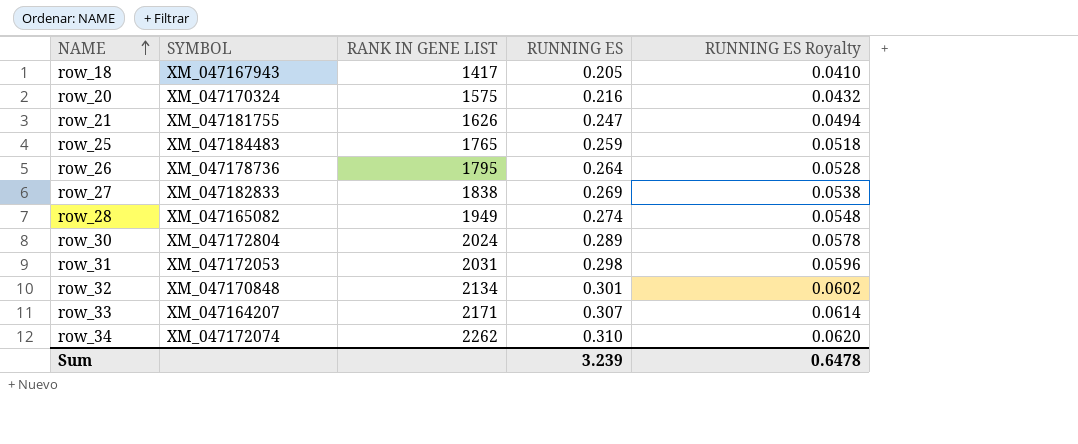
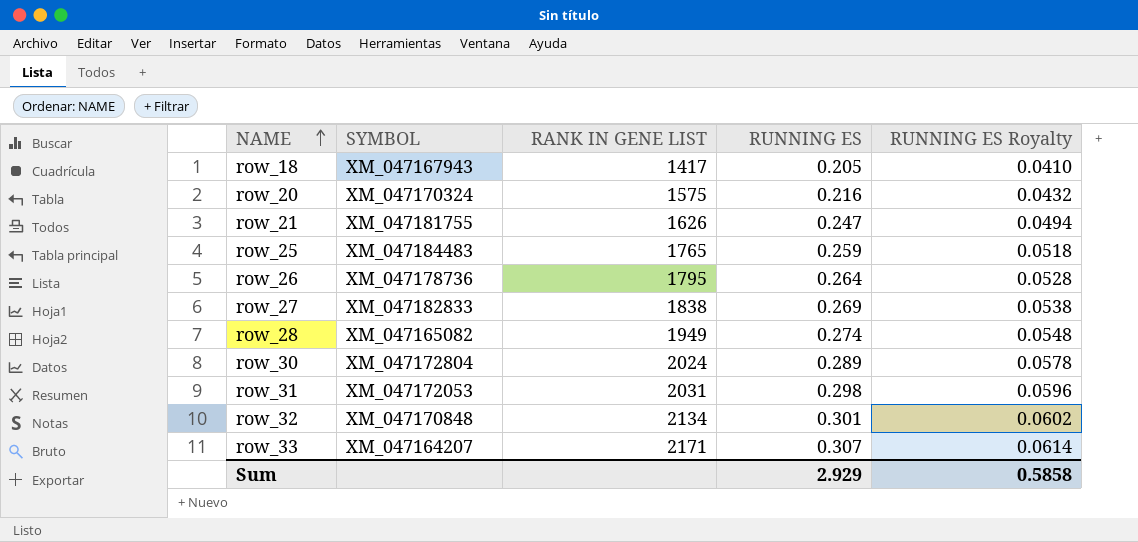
row row_34: XM_047172074 | 2262 | 0.310 | 0.0620 -> none
Sum | RUNNING ES: 3.239 -> 2.929
Sum | RUNNING ES Royalty: 0.6478 -> 0.5858

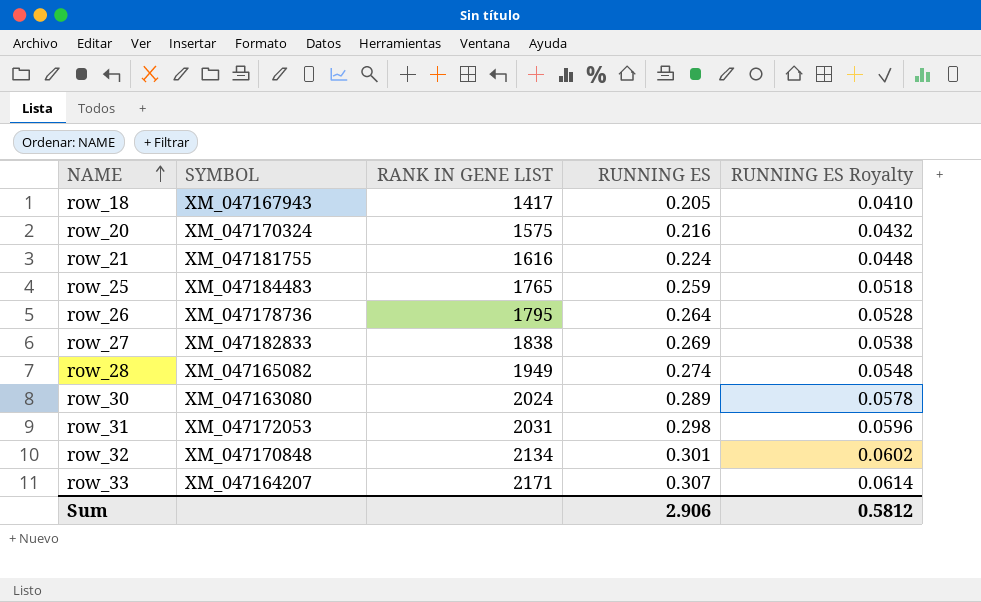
row_21 | RANK IN GENE LIST: 1626 -> 1616
row_21 | RUNNING ES: 0.247 -> 0.224
row_21 | RUNNING ES Royalty: 0.0494 -> 0.0448
row_30 | SYMBOL: XM_047172804 -> XM_047163080
Sum | RUNNING ES: 2.929 -> 2.906
Sum | RUNNING ES Royalty: 0.5858 -> 0.5812

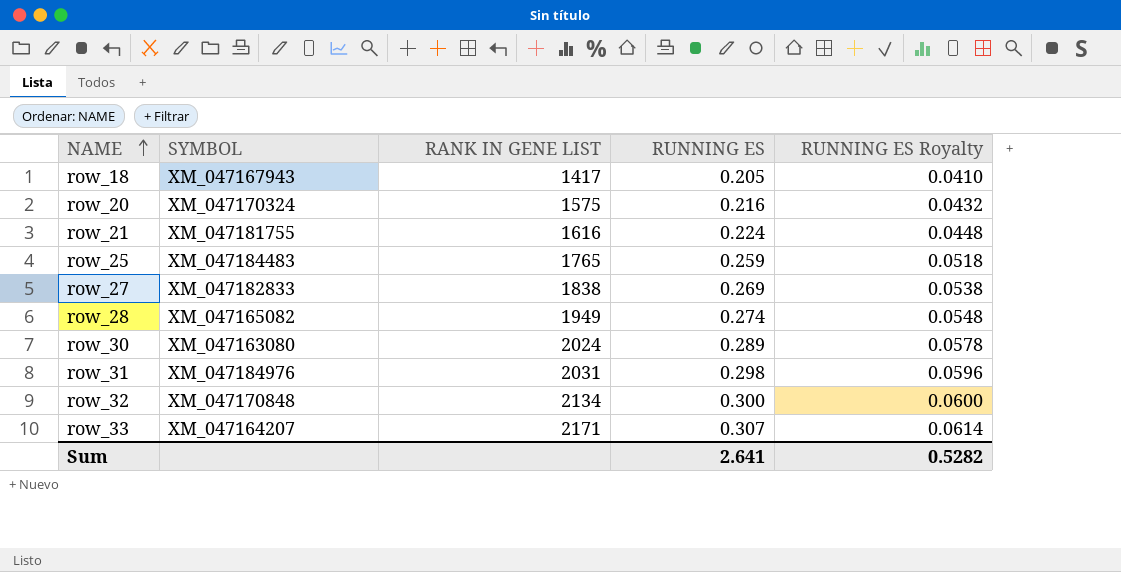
row row_26: XM_047178736 | 1795 | 0.264 | 0.0528 -> none
row_31 | SYMBOL: XM_047172053 -> XM_047184976
row_32 | RUNNING ES: 0.301 -> 0.300
row_32 | RUNNING ES Royalty: 0.0602 -> 0.0600
Sum | RUNNING ES: 2.906 -> 2.641
Sum | RUNNING ES Royalty: 0.5812 -> 0.5282

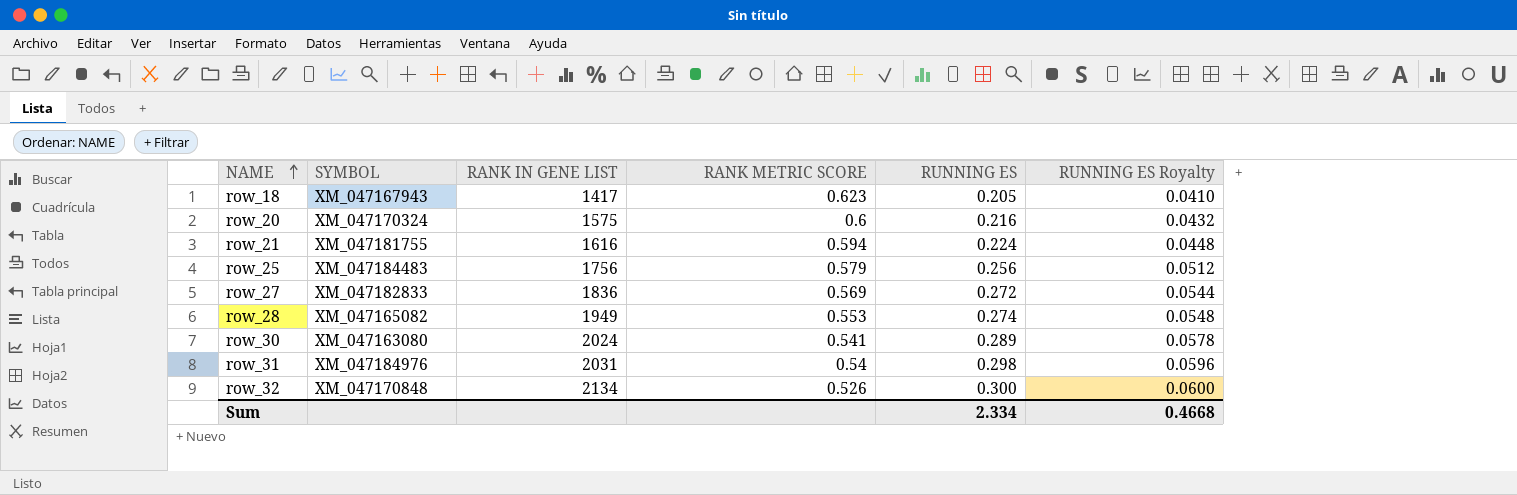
column RANK METRIC SCORE | position: none -> 4
row row_33: XM_047164207 | 2171 | 0.307 | 0.0614 -> none
row_25 | RANK IN GENE LIST: 1765 -> 1756
row_25 | RUNNING ES: 0.259 -> 0.256
row_25 | RUNNING ES Royalty: 0.0518 -> 0.0512
row_27 | RANK IN GENE LIST: 1838 -> 1836
row_27 | RUNNING ES: 0.269 -> 0.272
row_27 | RUNNING ES Royalty: 0.0538 -> 0.0544
Sum | RUNNING ES: 2.641 -> 2.334
Sum | RUNNING ES Royalty: 0.5282 -> 0.4668

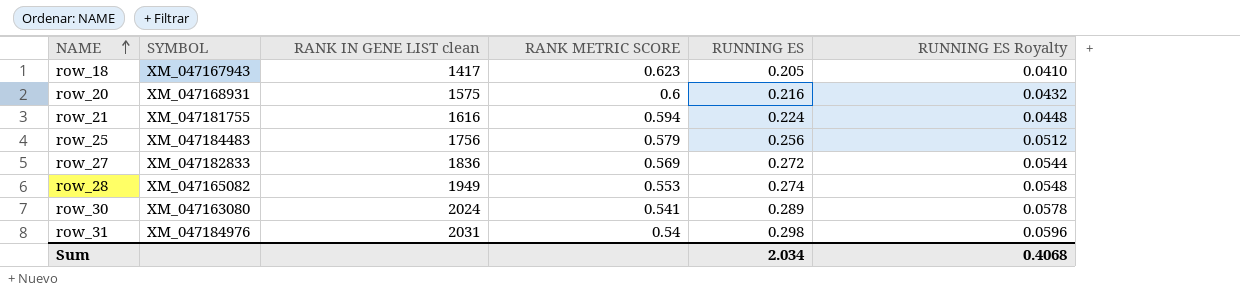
column name: RANK IN GENE LIST -> RANK IN GENE LIST clean
row row_32: XM_047170848 | 2134 | 0.526 | 0.300 | 0.0600 -> none
row_20 | SYMBOL: XM_047170324 -> XM_047168931
Sum | RUNNING ES: 2.334 -> 2.034
Sum | RUNNING ES Royalty: 0.4668 -> 0.4068

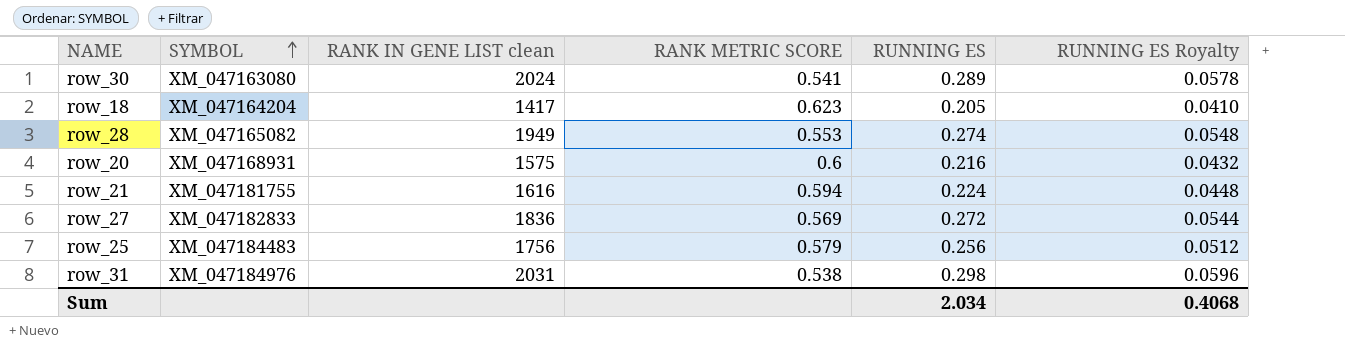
row order: NAME ascending -> SYMBOL ascending
row_18 | SYMBOL: XM_047167943 -> XM_047164204
row_31 | RANK METRIC SCORE: 0.54 -> 0.538

